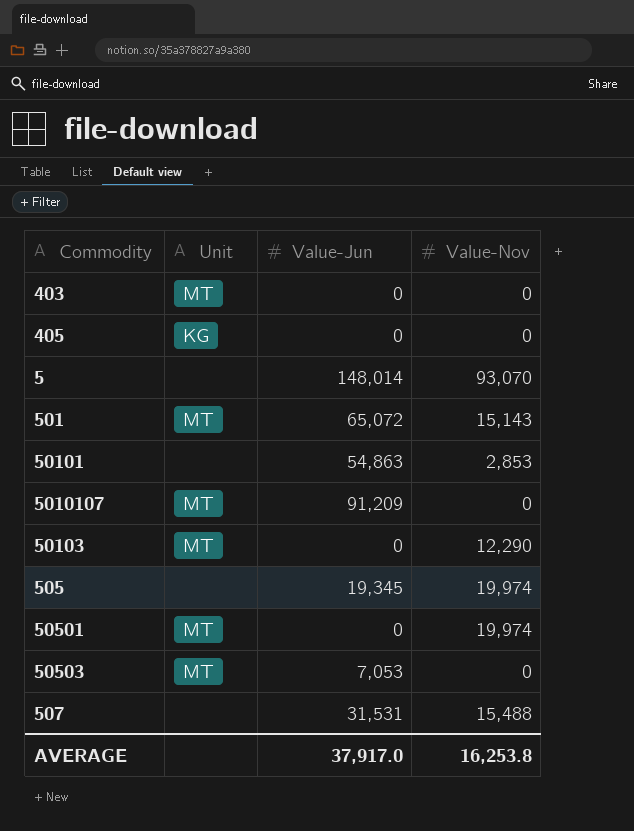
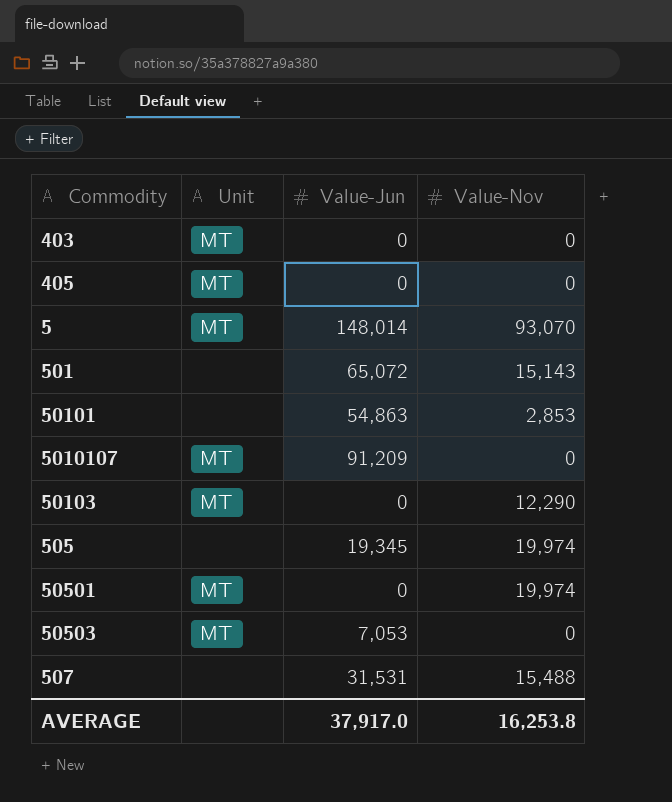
405 | Unit: KG -> MT
5 | Unit: none -> MT
501 | Unit: MT -> none

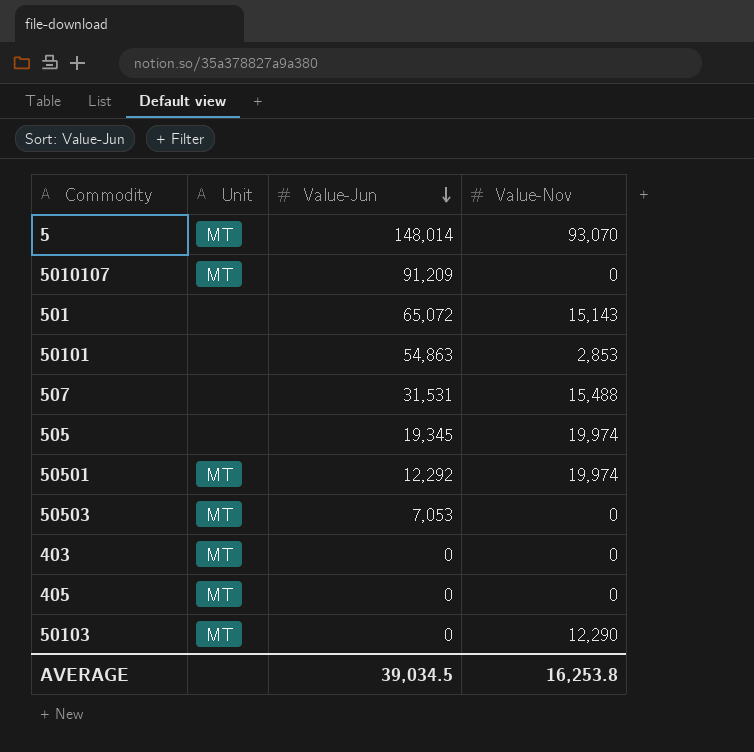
row order: none -> Value-Jun descending
50501 | Value-Jun: 0 -> 12,292
AVERAGE | Value-Jun: 37,917.0 -> 39,034.5

